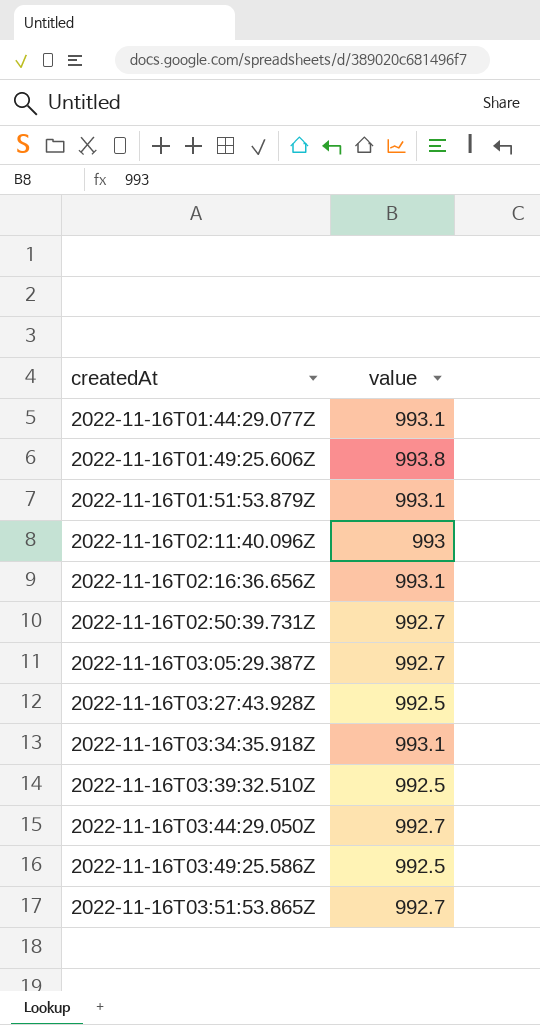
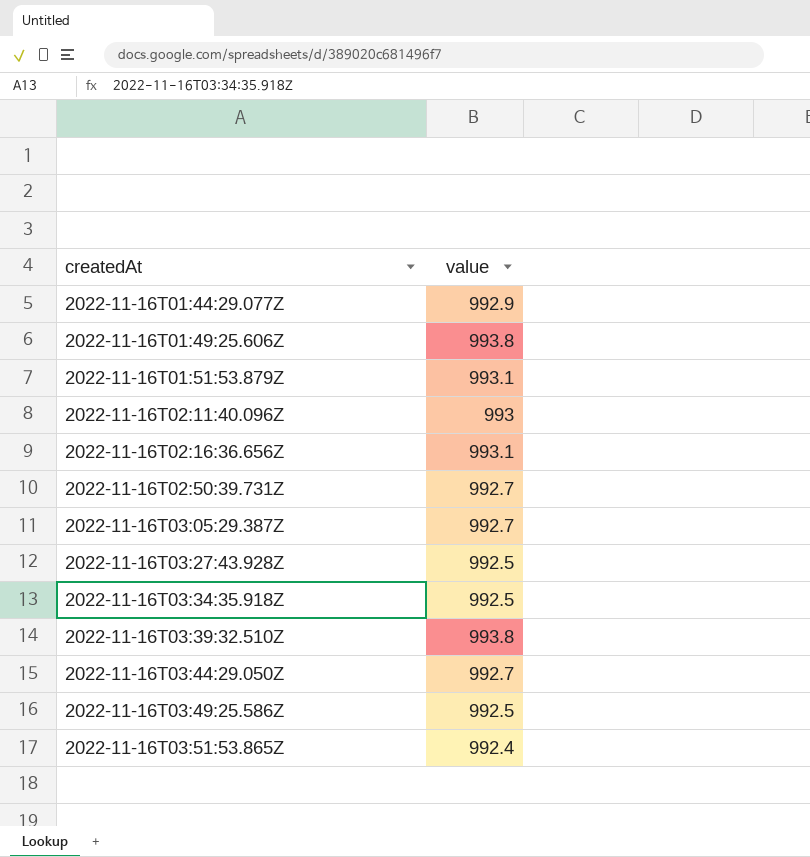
2022-11-16T01:44:29.077Z | value: 993.1 -> 992.9
2022-11-16T03:34:35.918Z | value: 993.1 -> 992.5
2022-11-16T03:39:32.510Z | value: 992.5 -> 993.8
2022-11-16T03:51:53.865Z | value: 992.7 -> 992.4

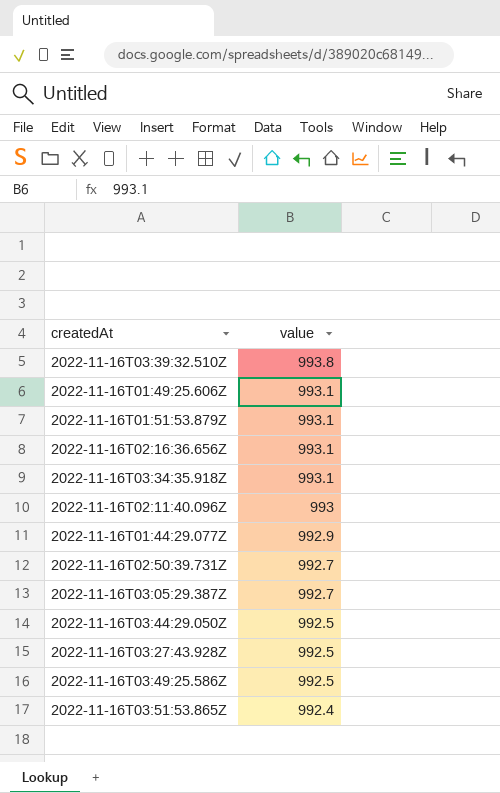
row order: createdAt ascending -> value descending
2022-11-16T01:49:25.606Z | value: 993.8 -> 993.1
2022-11-16T03:34:35.918Z | value: 992.5 -> 993.1
2022-11-16T03:44:29.050Z | value: 992.7 -> 992.5

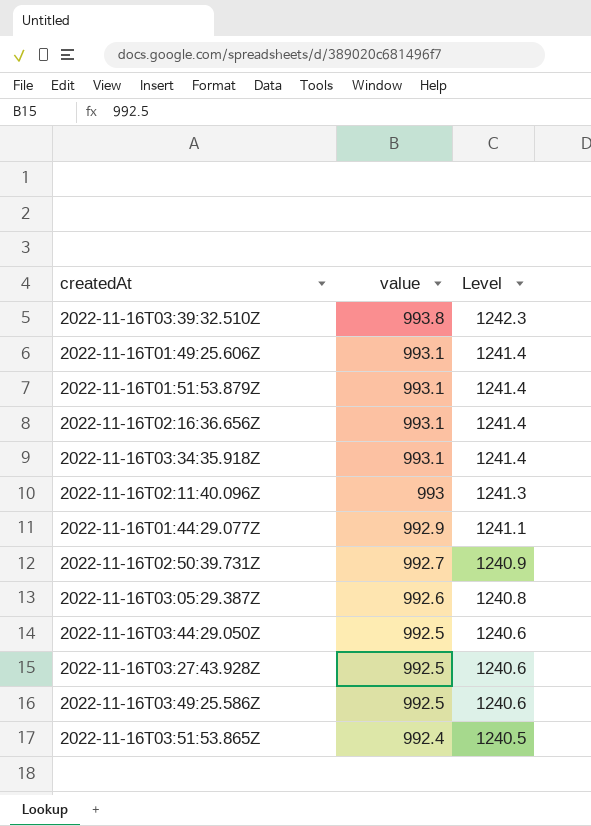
column Level | formula: none -> [value] * 1.25
2022-11-16T03:05:29.387Z | value: 992.7 -> 992.6

